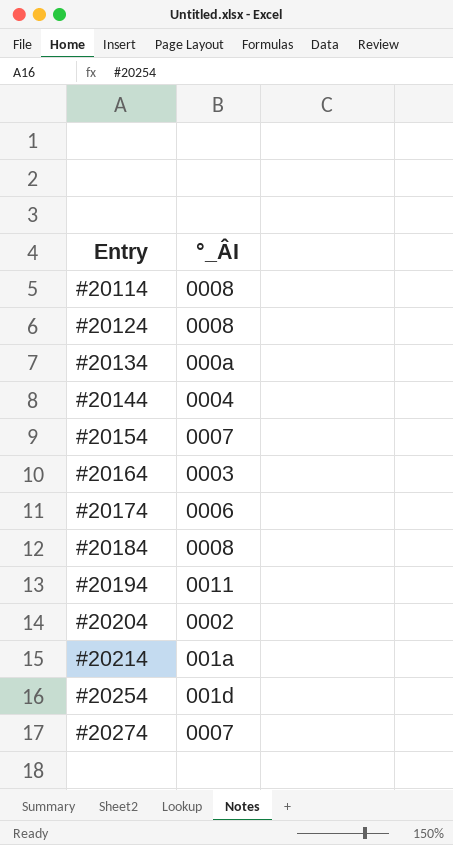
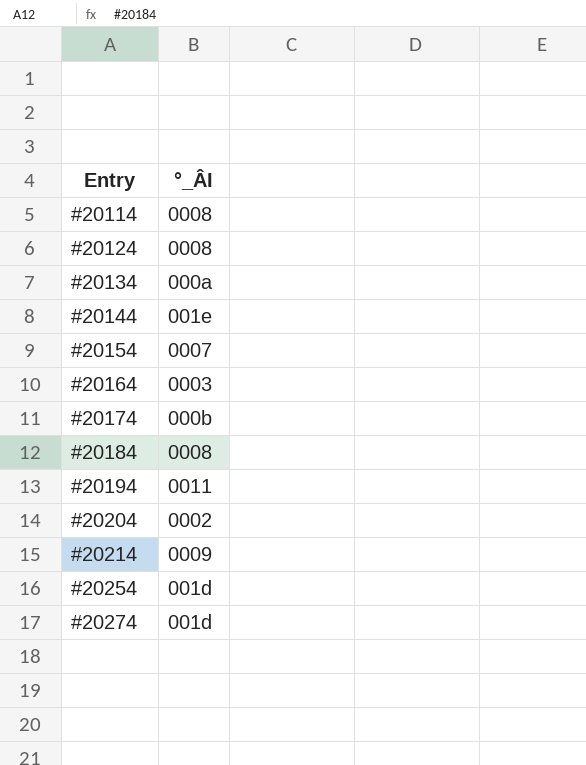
#20144 | °_ÂI: 0004 -> 001e
#20174 | °_ÂI: 0006 -> 000b
#20214 | °_ÂI: 001a -> 0009
#20274 | °_ÂI: 0007 -> 001d

